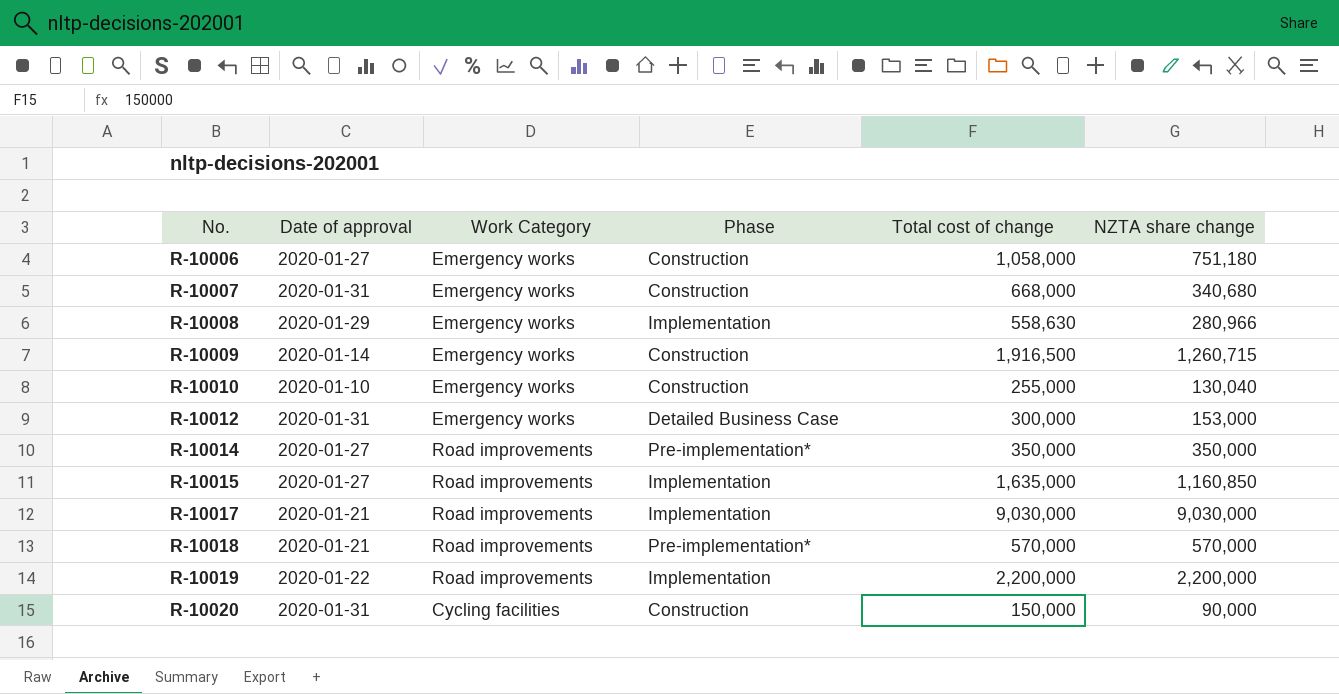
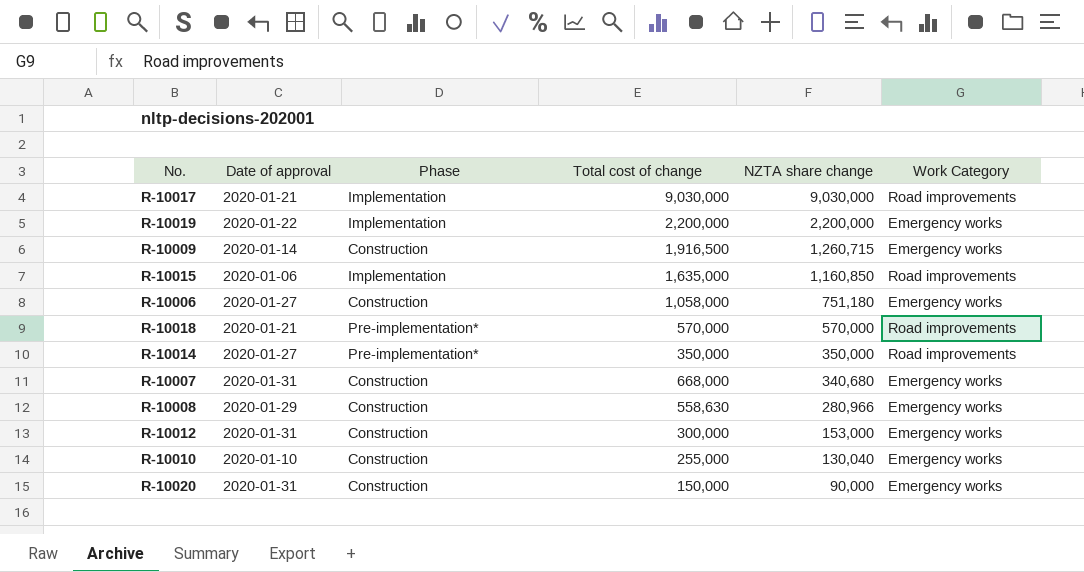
row order: No. ascending -> NZTA share change descending
column Work Category | position: 3 -> 6
R-10019 | Work Category: Road improvements -> Emergency works
R-10015 | Date of approval: 2020-01-27 -> 2020-01-06
R-10008 | Phase: Implementation -> Construction
R-10012 | Phase: Detailed Business Case -> Construction
R-10020 | Work Category: Cycling facilities -> Emergency works

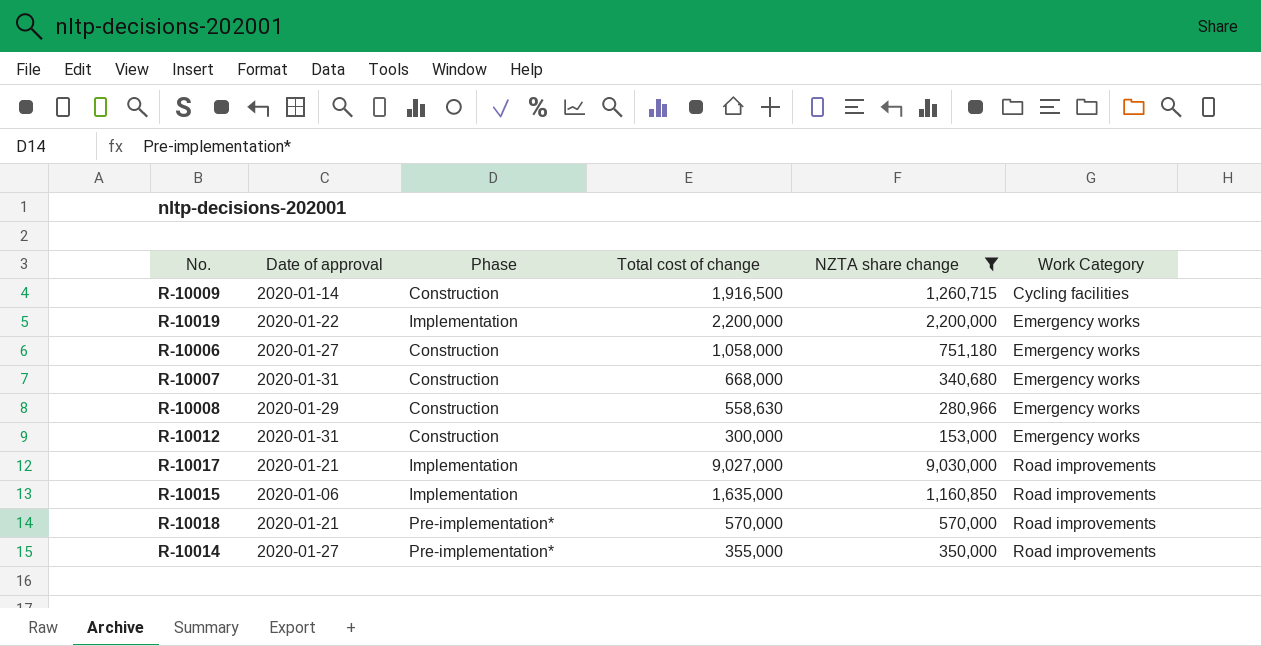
filter: none -> NZTA share change >= 153,000
row order: NZTA share change descending -> Work Category ascending
R-10009 | Work Category: Emergency works -> Cycling facilities
R-10017 | Total cost of change: 9,030,000 -> 9,027,000
R-10014 | Total cost of change: 350,000 -> 355,000

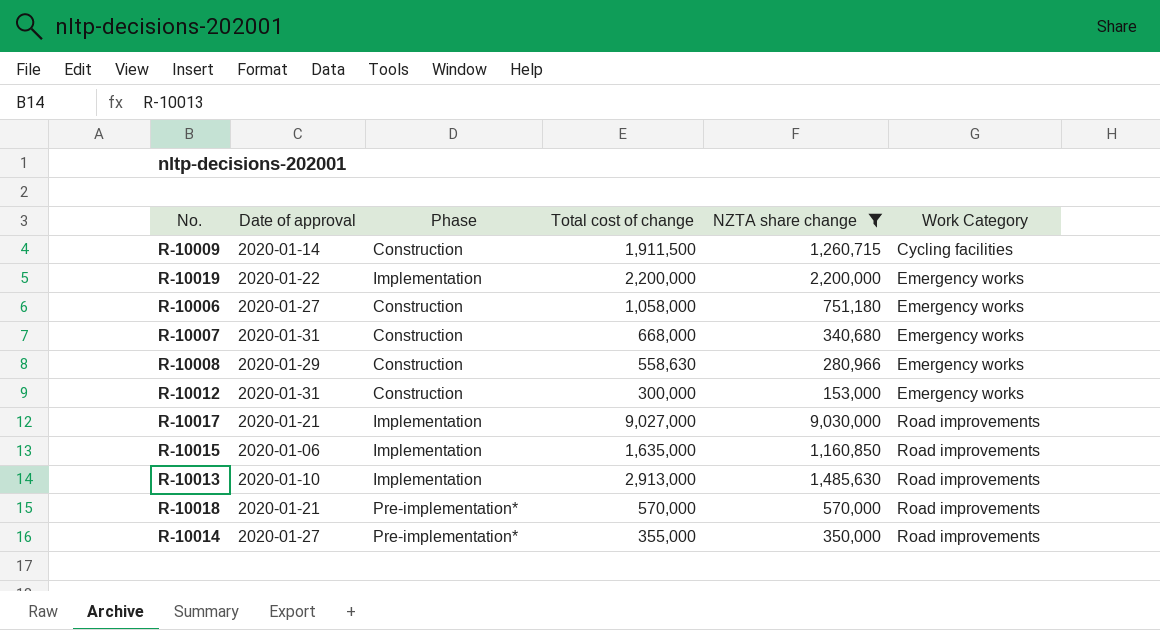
R-10009 | Total cost of change: 1,916,500 -> 1,911,500
row R-10013: none -> 2020-01-10 | Implementation | 2,913,000 | 1,485,630 | Road improvements

